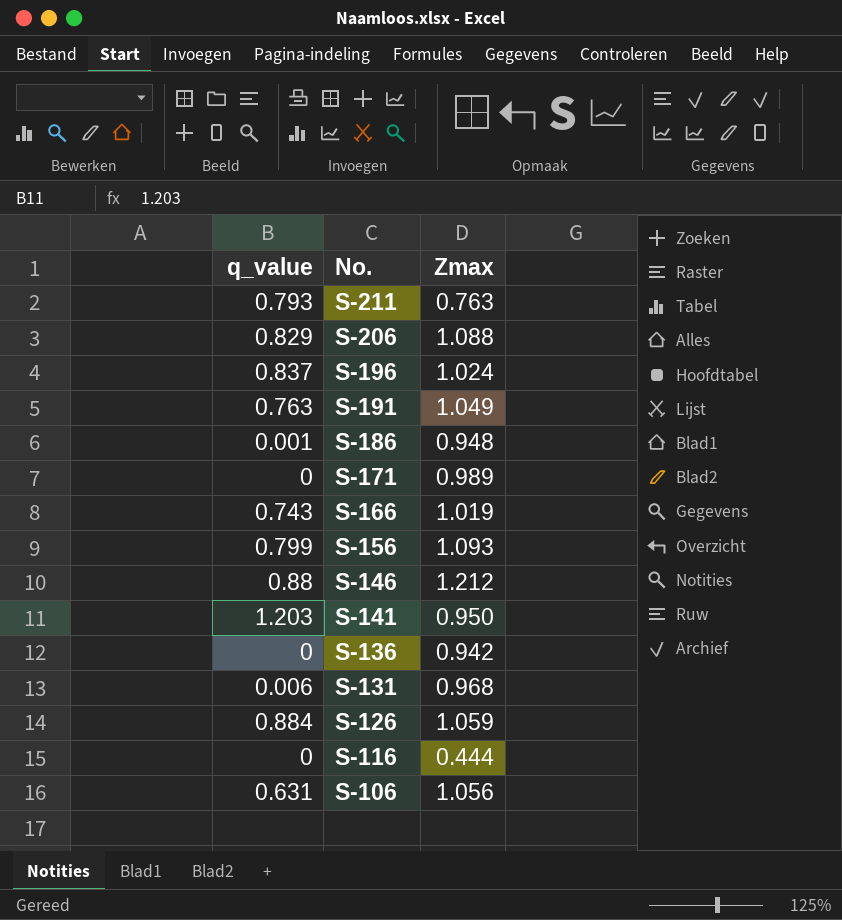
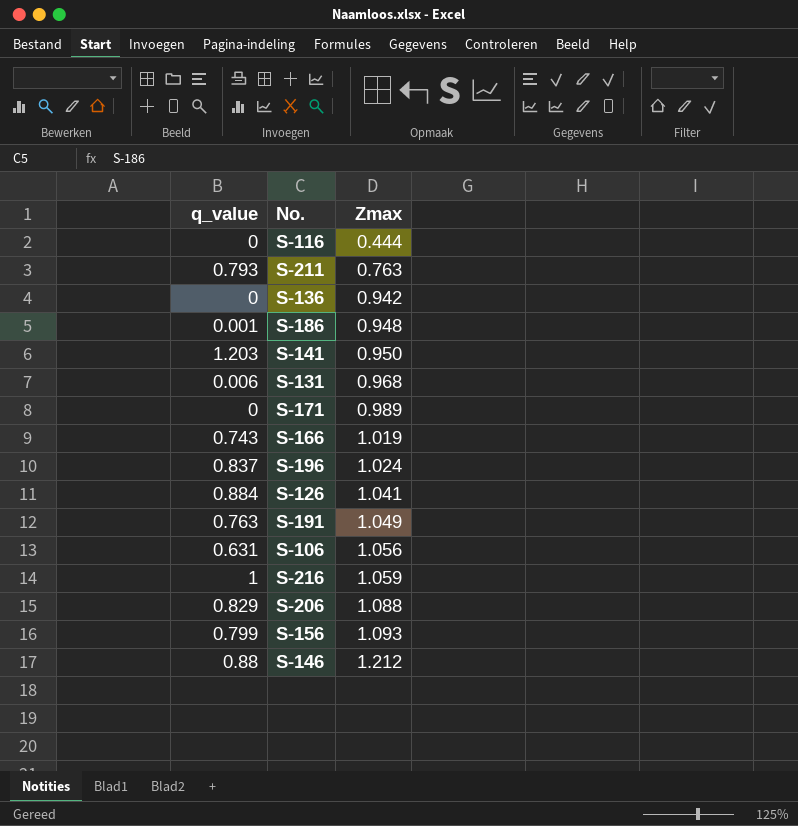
row order: No. descending -> Zmax ascending
S-126 | Zmax: 1.059 -> 1.041
row S-216: none -> 1 | 1.059

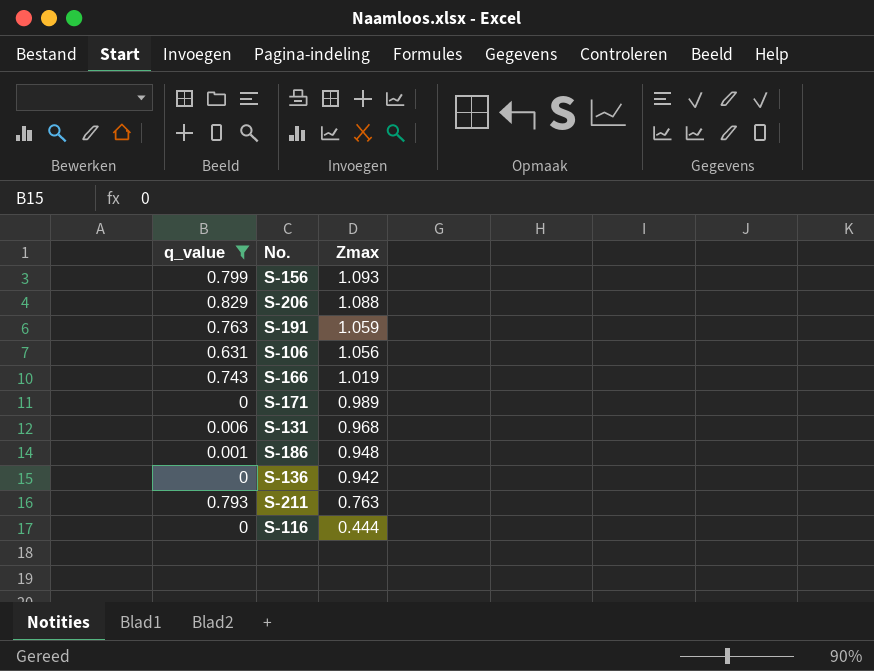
filter: none -> q_value <= 0.829
row order: Zmax ascending -> Zmax descending
S-191 | Zmax: 1.049 -> 1.059

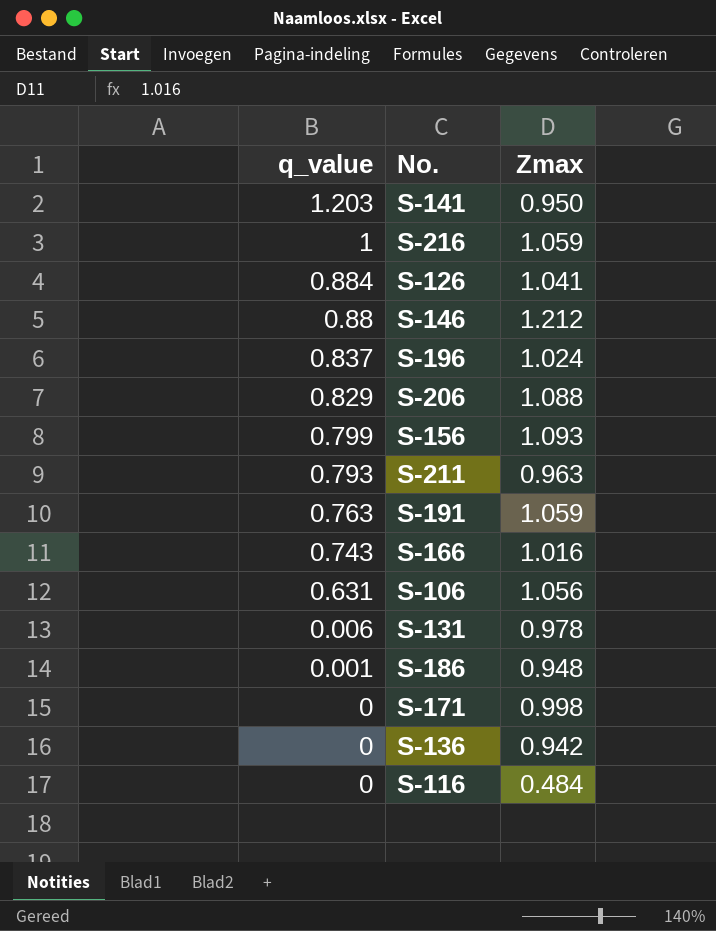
filter: q_value <= 0.829 -> none
row order: Zmax descending -> q_value descending
S-211 | Zmax: 0.763 -> 0.963
S-166 | Zmax: 1.019 -> 1.016
S-131 | Zmax: 0.968 -> 0.978
S-171 | Zmax: 0.989 -> 0.998
S-116 | Zmax: 0.444 -> 0.484

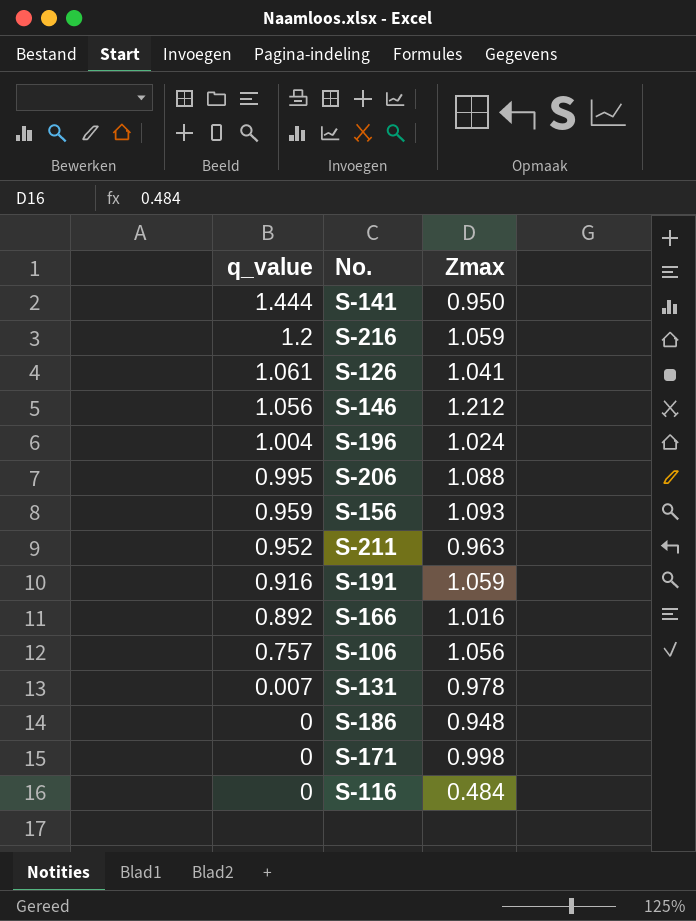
row S-136: 0 | 0.942 -> none
S-141 | q_value: 1.203 -> 1.444
S-216 | q_value: 1 -> 1.2
S-126 | q_value: 0.884 -> 1.061
S-146 | q_value: 0.88 -> 1.056
S-196 | q_value: 0.837 -> 1.004
S-206 | q_value: 0.829 -> 0.995
S-156 | q_value: 0.799 -> 0.959
S-211 | q_value: 0.793 -> 0.952
S-191 | q_value: 0.763 -> 0.916
S-166 | q_value: 0.743 -> 0.892
S-106 | q_value: 0.631 -> 0.757
S-131 | q_value: 0.006 -> 0.007
S-186 | q_value: 0.001 -> 0

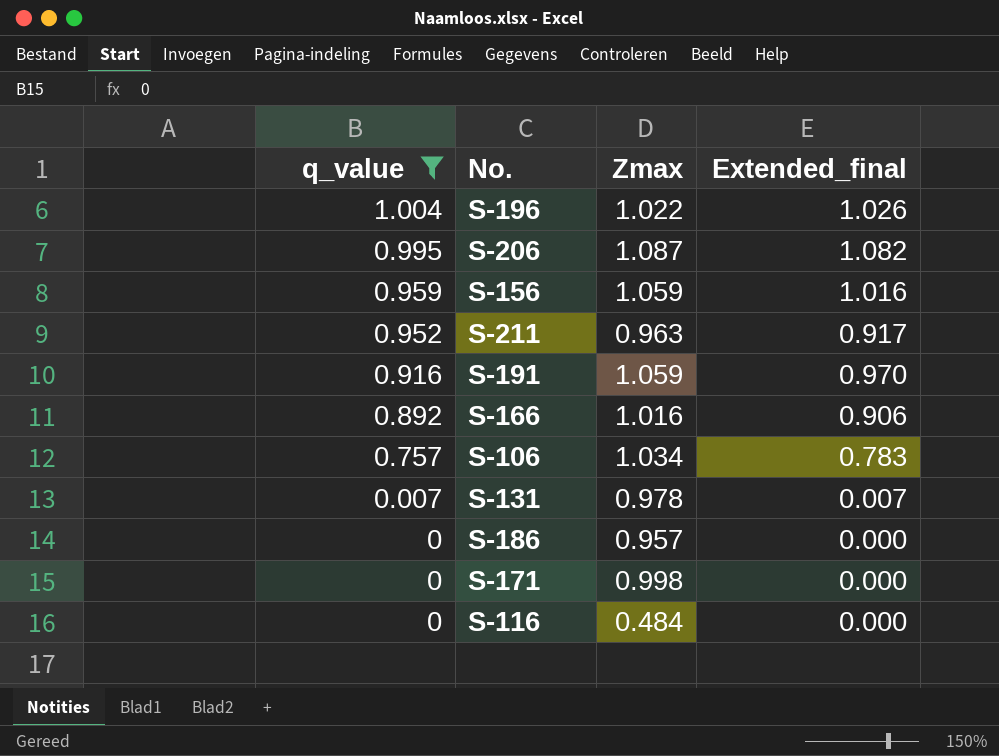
filter: none -> q_value <= 1.004
column Extended_final | formula: none -> [q_value] * [Zmax]
S-196 | Zmax: 1.024 -> 1.022
S-206 | Zmax: 1.088 -> 1.087
S-156 | Zmax: 1.093 -> 1.059
S-106 | Zmax: 1.056 -> 1.034
S-186 | Zmax: 0.948 -> 0.957

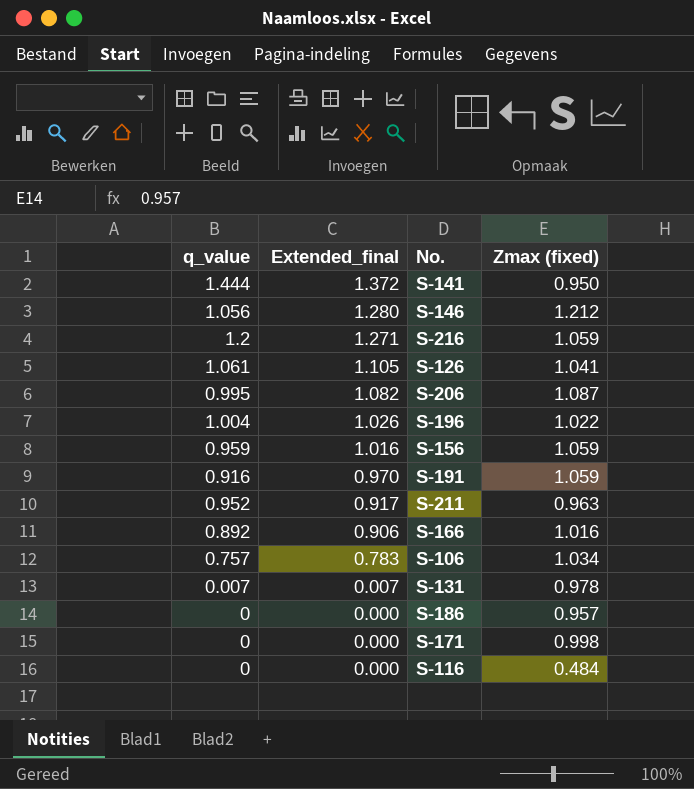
filter: q_value <= 1.004 -> none
row order: q_value descending -> Extended_final descending
column Extended_final | position: 4 -> 2
column name: Zmax -> Zmax (fixed)

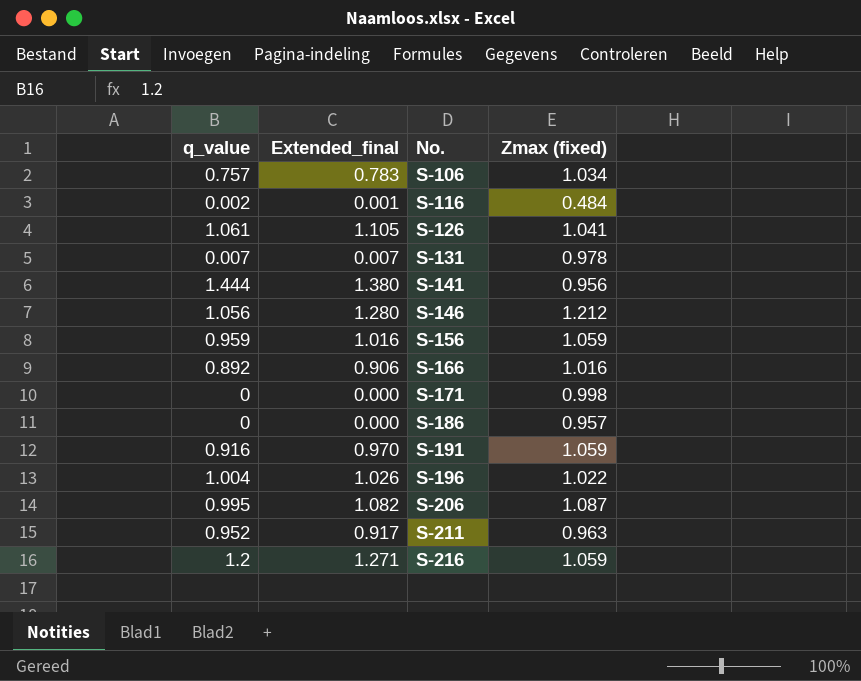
row order: Extended_final descending -> No. ascending
S-116 | q_value: 0 -> 0.002
S-116 | Extended_final: 0.000 -> 0.001
S-141 | Extended_final: 1.372 -> 1.380
S-141 | Zmax (fixed): 0.950 -> 0.956

